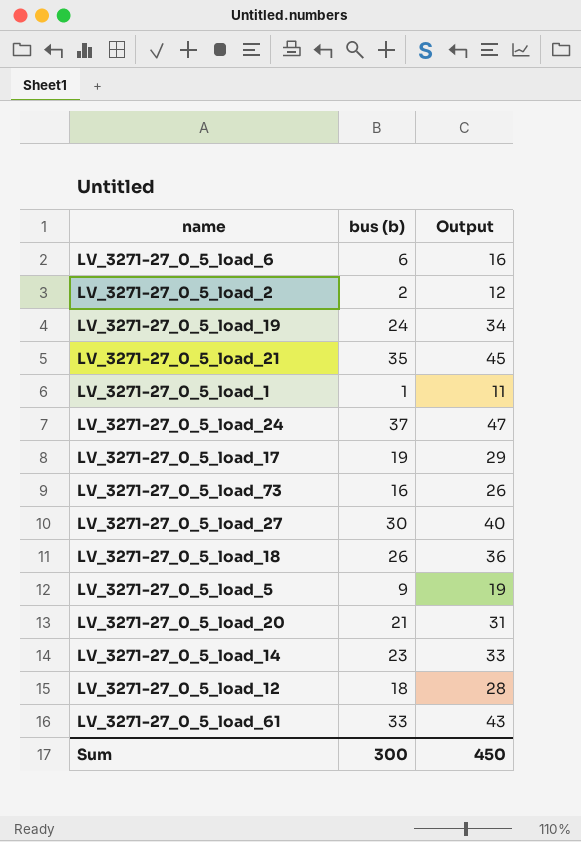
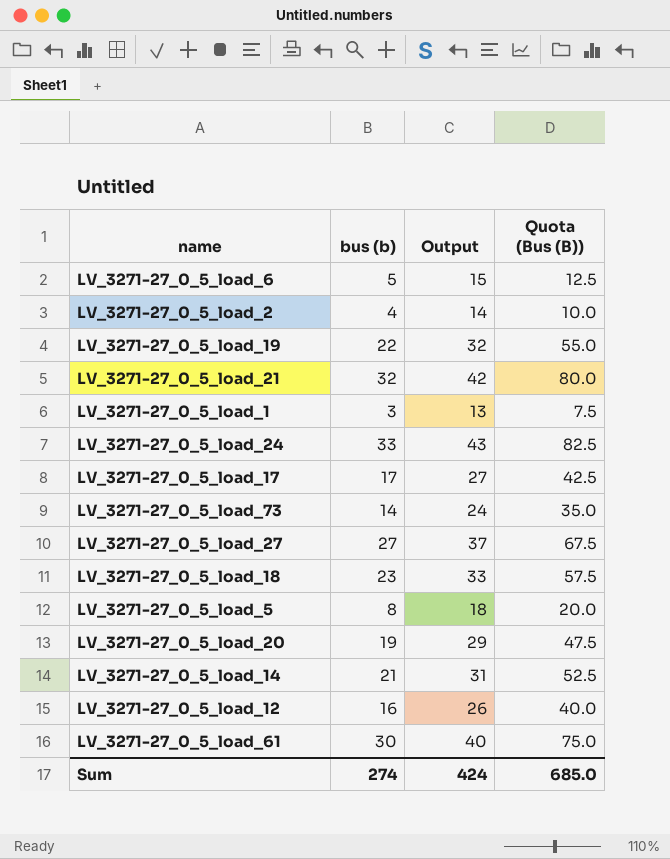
column Quota (Bus (B)) | formula: none -> [bus (b)] * 2.5
LV_3271-27_0_5_load_6 | bus (b): 6 -> 5
LV_3271-27_0_5_load_6 | Output: 16 -> 15
LV_3271-27_0_5_load_2 | bus (b): 2 -> 4
LV_3271-27_0_5_load_2 | Output: 12 -> 14
LV_3271-27_0_5_load_19 | bus (b): 24 -> 22
LV_3271-27_0_5_load_19 | Output: 34 -> 32
LV_3271-27_0_5_load_21 | bus (b): 35 -> 32
LV_3271-27_0_5_load_21 | Output: 45 -> 42
LV_3271-27_0_5_load_1 | bus (b): 1 -> 3
LV_3271-27_0_5_load_1 | Output: 11 -> 13
LV_3271-27_0_5_load_24 | bus (b): 37 -> 33
LV_3271-27_0_5_load_24 | Output: 47 -> 43
LV_3271-27_0_5_load_17 | bus (b): 19 -> 17
LV_3271-27_0_5_load_17 | Output: 29 -> 27
LV_3271-27_0_5_load_73 | bus (b): 16 -> 14
LV_3271-27_0_5_load_73 | Output: 26 -> 24
LV_3271-27_0_5_load_27 | bus (b): 30 -> 27
LV_3271-27_0_5_load_27 | Output: 40 -> 37
LV_3271-27_0_5_load_18 | bus (b): 26 -> 23
LV_3271-27_0_5_load_18 | Output: 36 -> 33
LV_3271-27_0_5_load_5 | bus (b): 9 -> 8
LV_3271-27_0_5_load_5 | Output: 19 -> 18
LV_3271-27_0_5_load_20 | bus (b): 21 -> 19
LV_3271-27_0_5_load_20 | Output: 31 -> 29
LV_3271-27_0_5_load_14 | bus (b): 23 -> 21
LV_3271-27_0_5_load_14 | Output: 33 -> 31
LV_3271-27_0_5_load_12 | bus (b): 18 -> 16
LV_3271-27_0_5_load_12 | Output: 28 -> 26
LV_3271-27_0_5_load_61 | bus (b): 33 -> 30
LV_3271-27_0_5_load_61 | Output: 43 -> 40
Sum | bus (b): 300 -> 274
Sum | Output: 450 -> 424

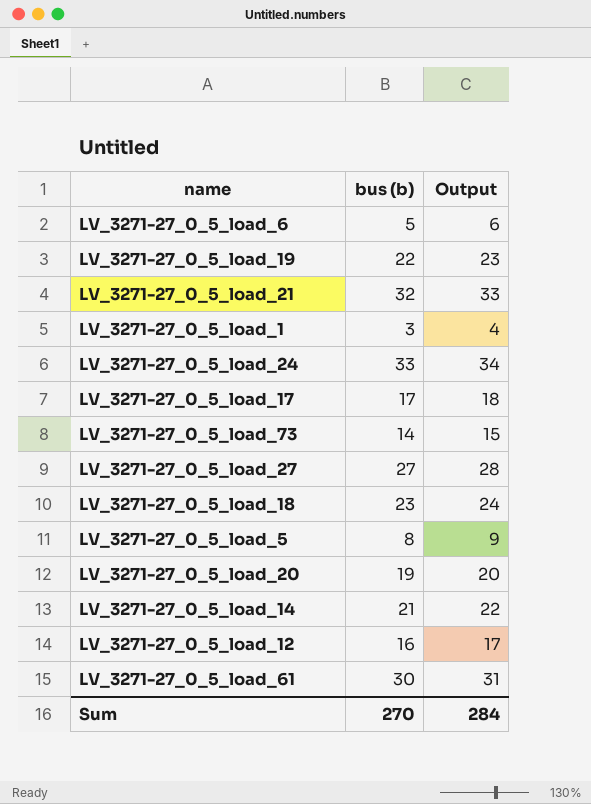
column Quota (Bus (B)) | formula: [bus (b)] * 2.5 -> none
column Output | formula: [bus (b)] + 10 -> [bus (b)] + 1
row LV_3271-27_0_5_load_2: 4 | 14 | 10.0 -> none
Sum | bus (b): 274 -> 270
Sum | Output: 424 -> 284

